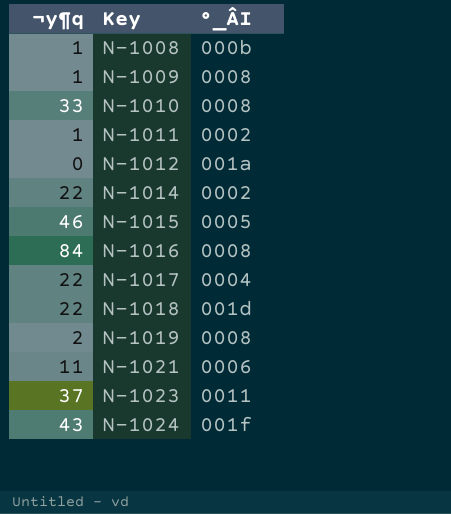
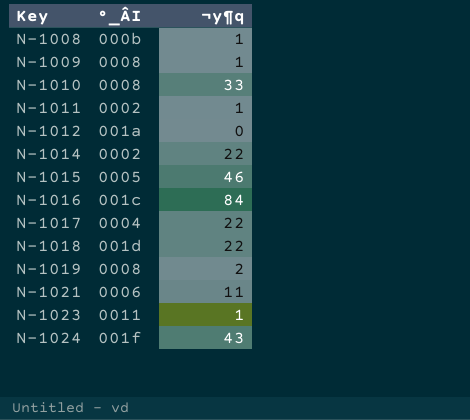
column ¬y¶q | position: 1 -> 3
N-1016 | °_ÂI: 0008 -> 001c
N-1023 | ¬y¶q: 37 -> 1

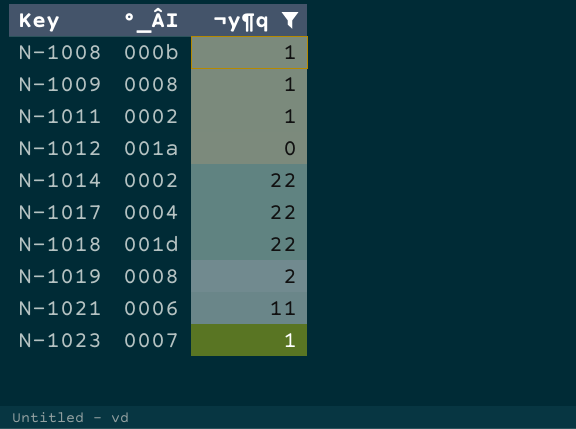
filter: none -> ¬y¶q <= 22
N-1023 | °_ÂI: 0011 -> 0007

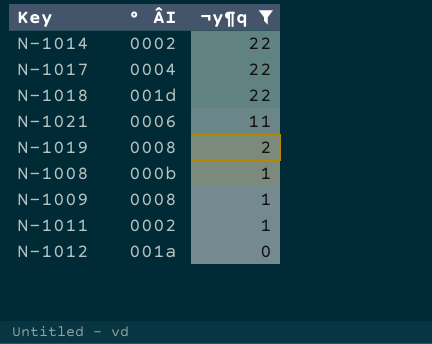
row order: Key ascending -> ¬y¶q descending
column name: °_ÂI -> ° ÂI
row N-1023: 0007 | 1 -> none

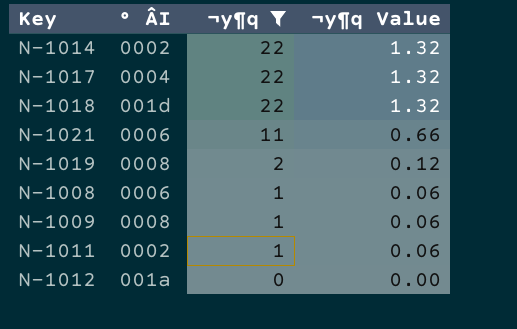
column ¬y¶q Value | formula: none -> [¬y¶q] * 0.06
N-1008 | ° ÂI: 000b -> 0006

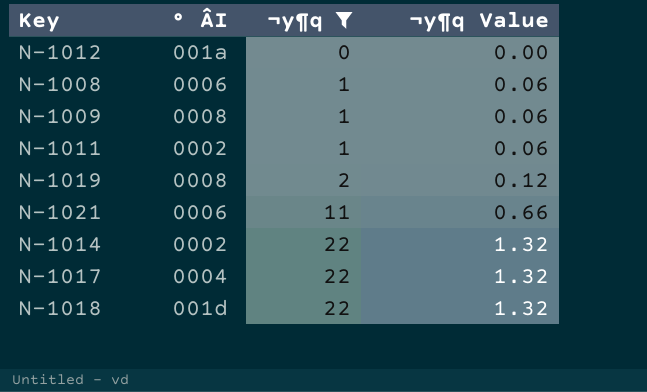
row order: ¬y¶q descending -> ¬y¶q ascending

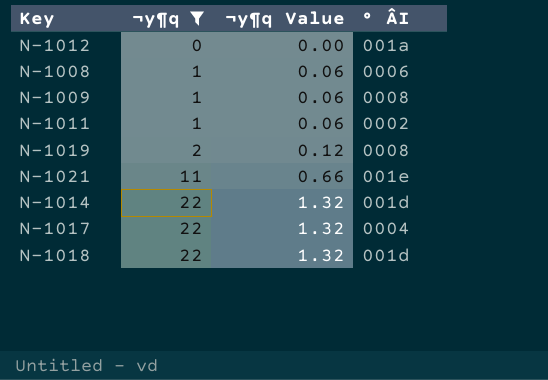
column ° ÂI | position: 2 -> 4
N-1021 | ° ÂI: 0006 -> 001e
N-1014 | ° ÂI: 0002 -> 001d

